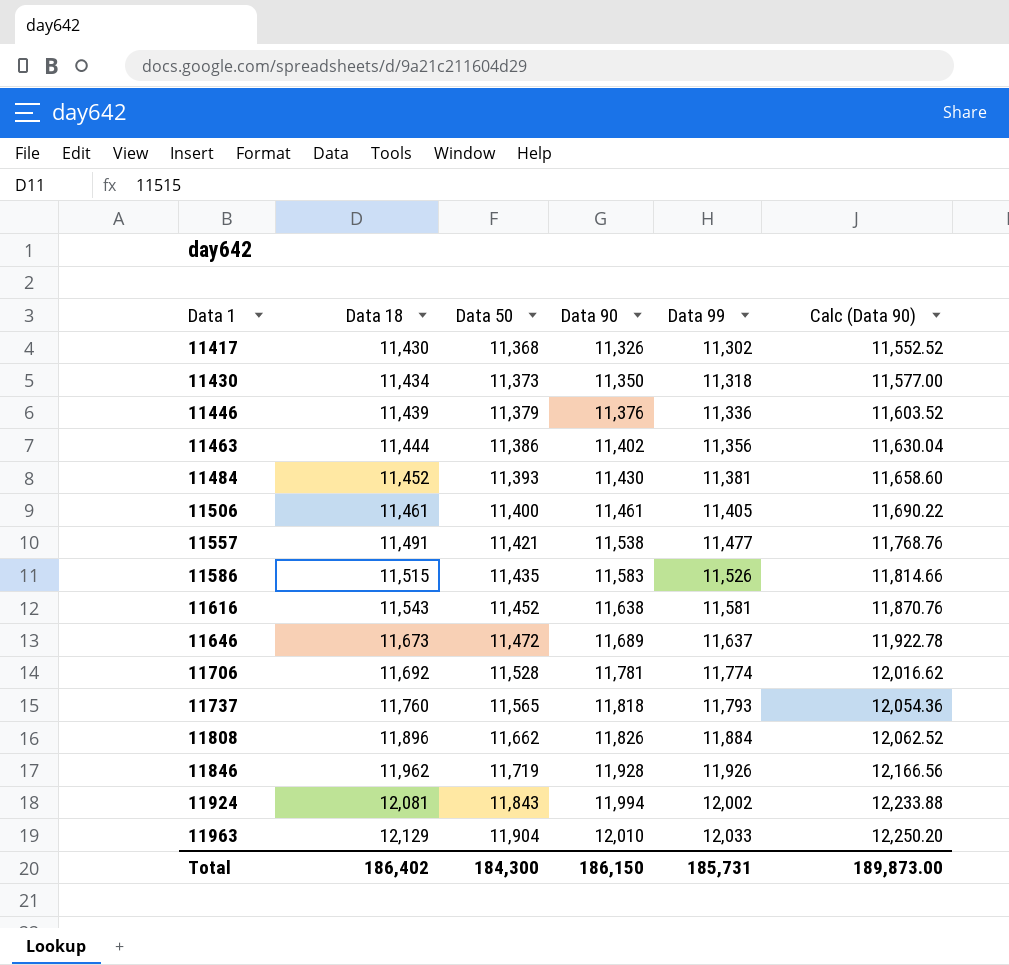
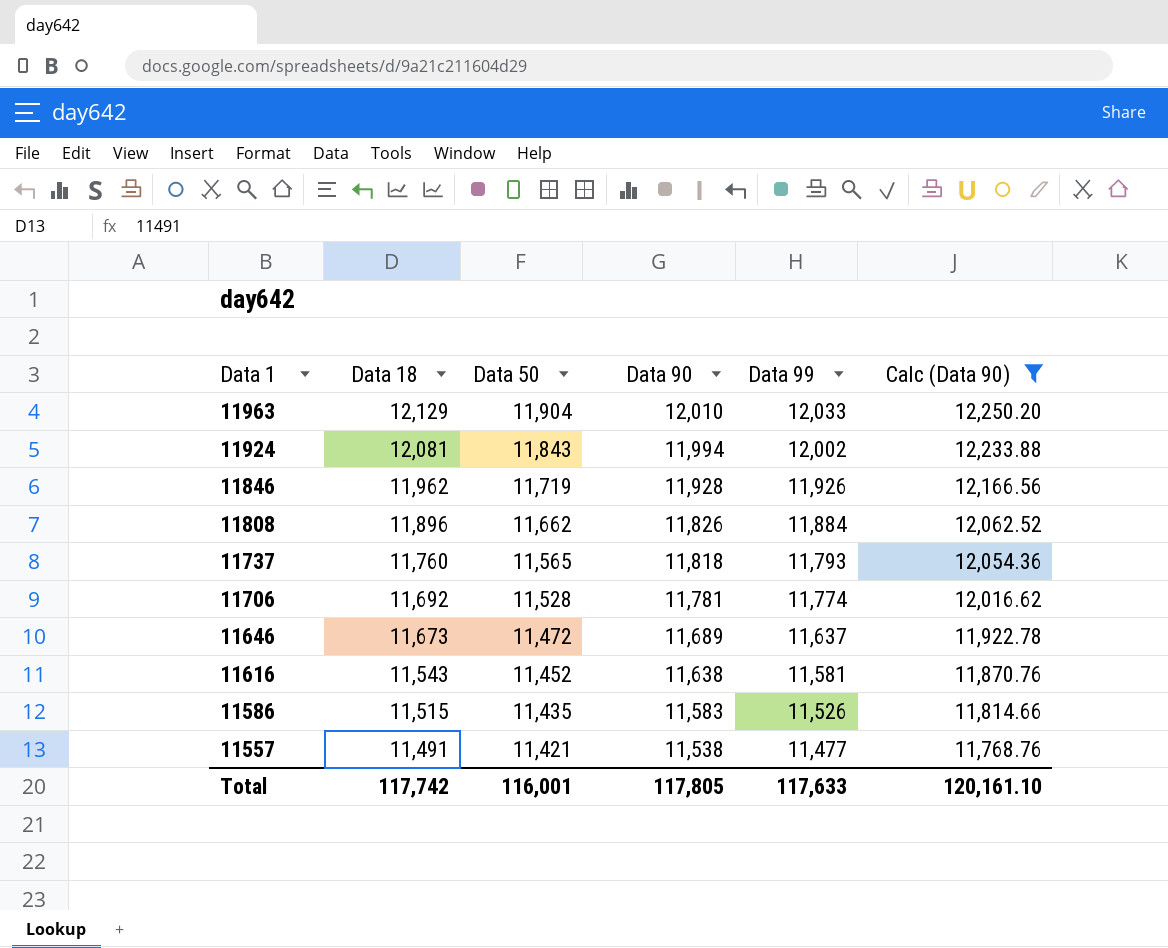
filter: none -> Calc (Data 90) >= 11,768.76
row order: Data 1 ascending -> Data 1 descending
Total | Data 18: 186,402 -> 117,742
Total | Data 50: 184,300 -> 116,001
Total | Data 90: 186,150 -> 117,805
Total | Data 99: 185,731 -> 117,633
Total | Calc (Data 90): 189,873.00 -> 120,161.10

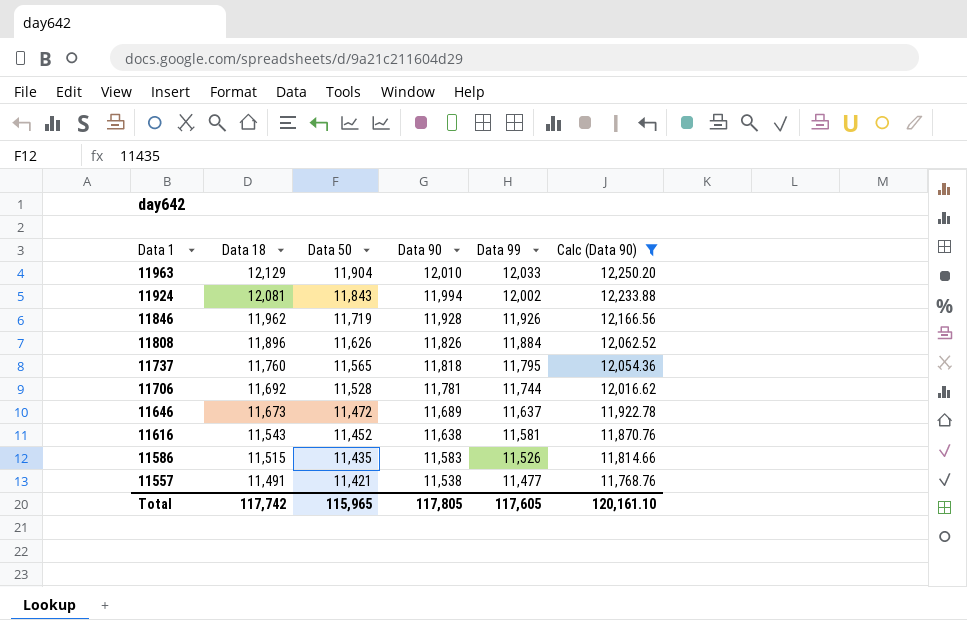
11808 | Data 50: 11,662 -> 11,626
11737 | Data 99: 11,793 -> 11,795
11706 | Data 99: 11,774 -> 11,744
Total | Data 50: 116,001 -> 115,965
Total | Data 99: 117,633 -> 117,605

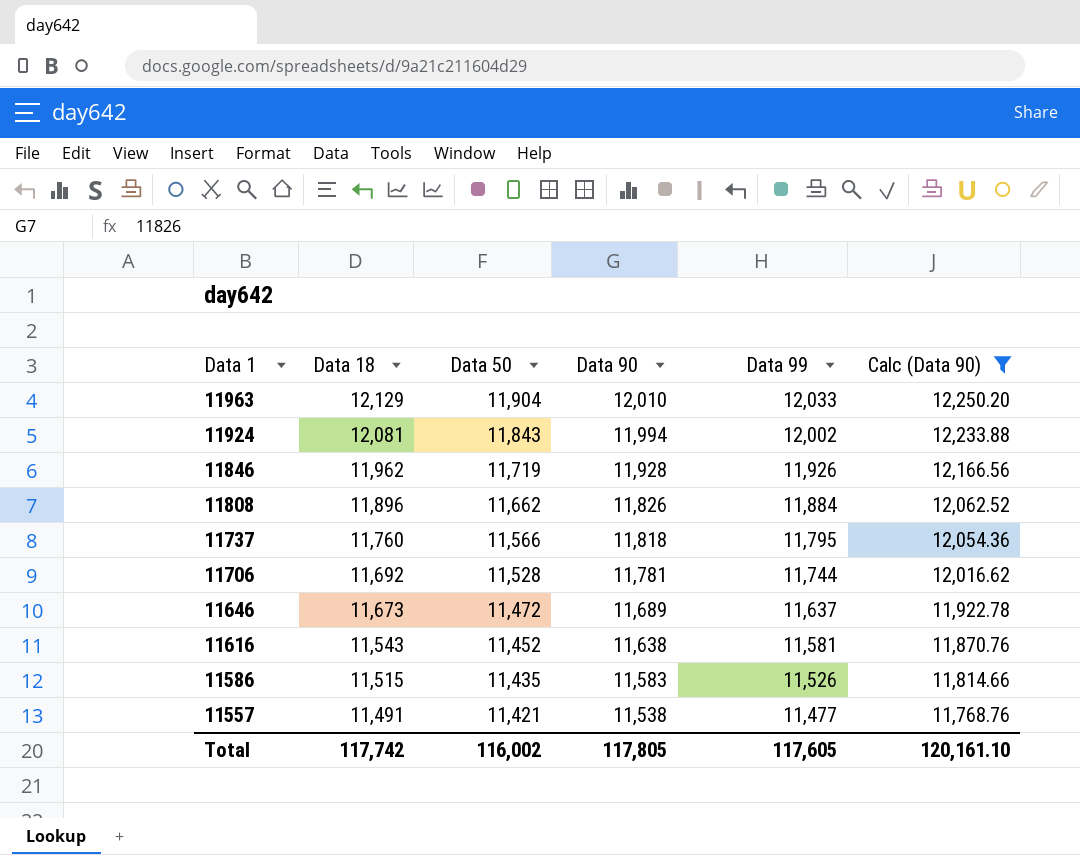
11808 | Data 50: 11,626 -> 11,662
11737 | Data 50: 11,565 -> 11,566
Total | Data 50: 115,965 -> 116,002

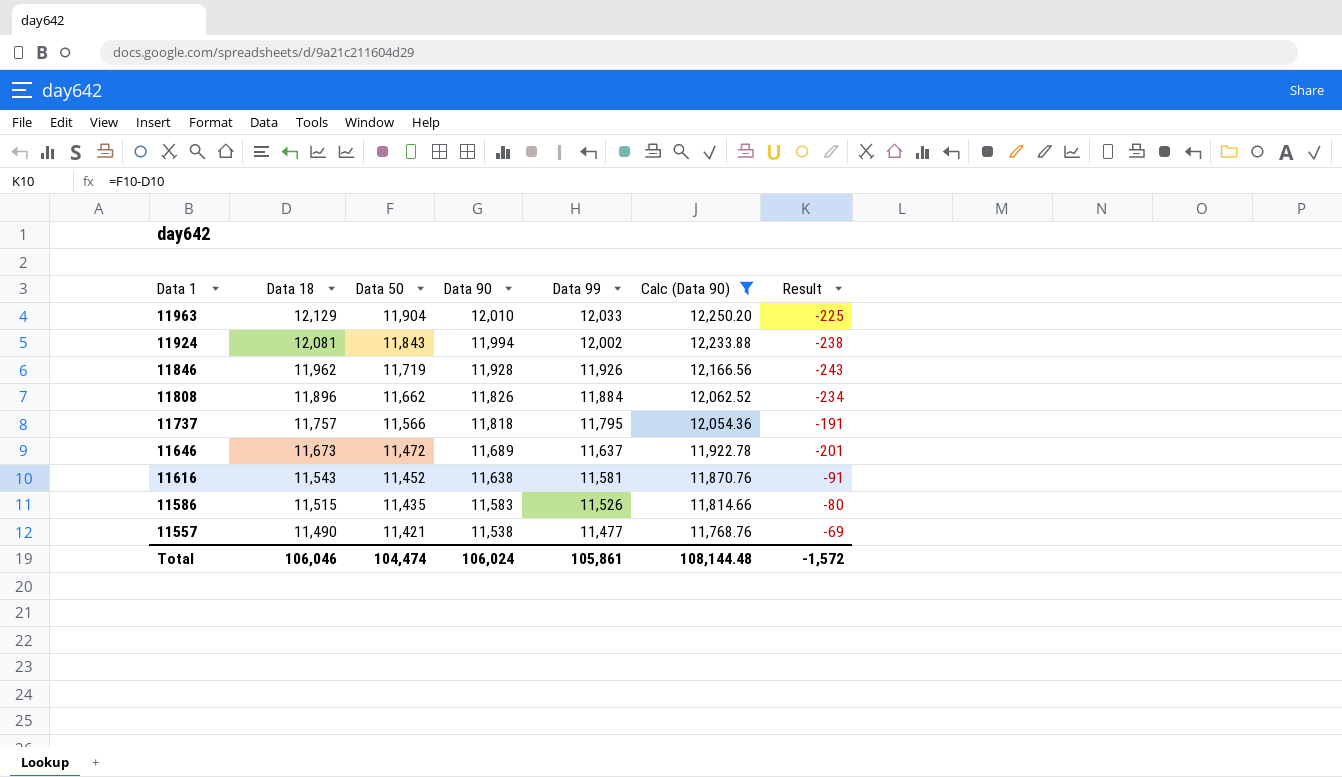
column Result | formula: none -> [Data 50] - [Data 18]
row 11706: 11,692 | 11,528 | 11,781 | 11,744 | 12,016.62 -> none
11737 | Data 18: 11,760 -> 11,757
11557 | Data 18: 11,491 -> 11,490
Total | Data 18: 117,742 -> 106,046
Total | Data 50: 116,002 -> 104,474
Total | Data 90: 117,805 -> 106,024
Total | Data 99: 117,605 -> 105,861
Total | Calc (Data 90): 120,161.10 -> 108,144.48

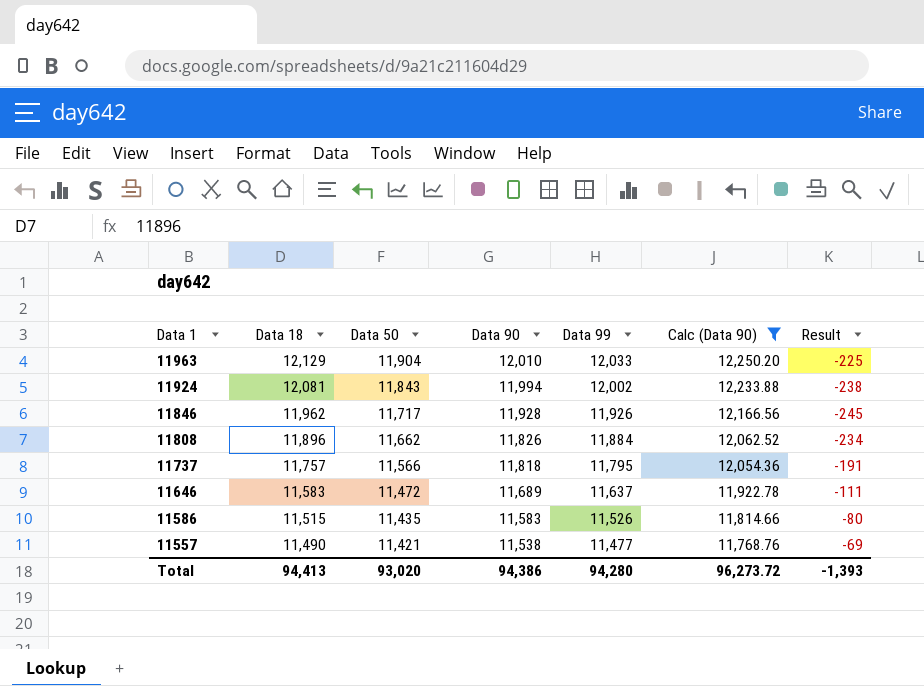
row 11616: 11,543 | 11,452 | 11,638 | 11,581 | 11,870.76 | -91 -> none
11846 | Data 50: 11,719 -> 11,717
11846 | Result: -243 -> -245
11646 | Data 18: 11,673 -> 11,583
11646 | Result: -201 -> -111
Total | Data 18: 106,046 -> 94,413
Total | Data 50: 104,474 -> 93,020
Total | Data 90: 106,024 -> 94,386
Total | Data 99: 105,861 -> 94,280
Total | Calc (Data 90): 108,144.48 -> 96,273.72
Total | Result: -1,572 -> -1,393

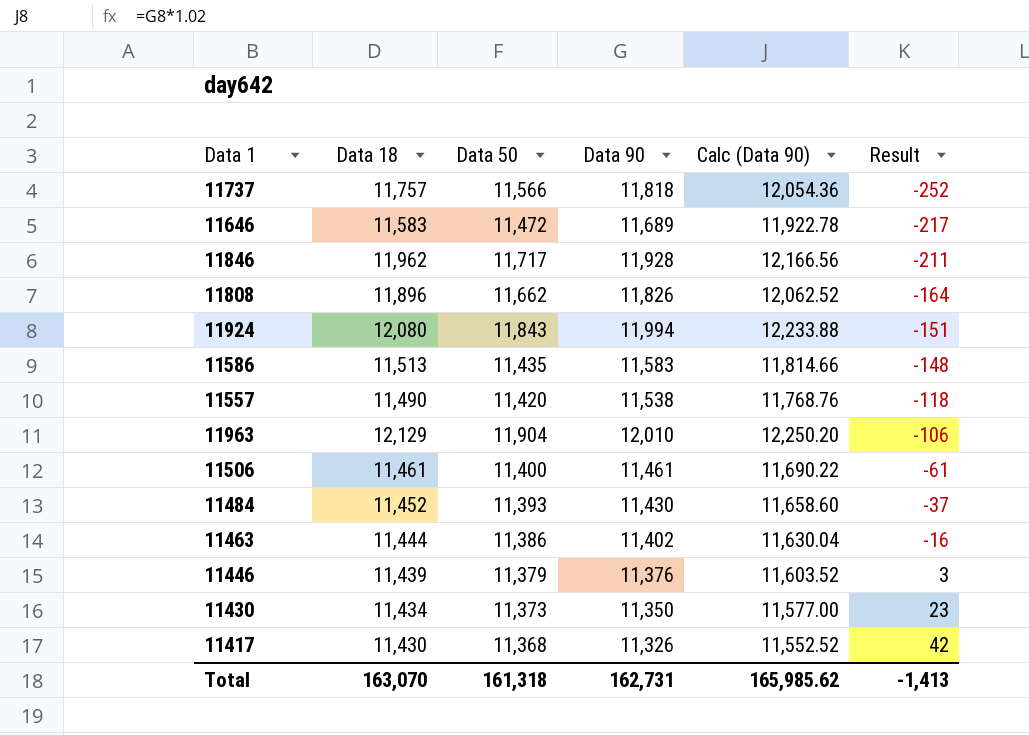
filter: Calc (Data 90) >= 11,768.76 -> none
row order: Data 1 descending -> Result ascending
column Data 99 | position: 5 -> none
column Result | formula: [Data 50] - [Data 18] -> [Data 50] - [Data 90]
11924 | Data 18: 12,081 -> 12,080
11586 | Data 18: 11,515 -> 11,513
11557 | Data 50: 11,421 -> 11,420
Total | Data 18: 94,413 -> 163,070
Total | Data 50: 93,020 -> 161,318
Total | Data 90: 94,386 -> 162,731
Total | Calc (Data 90): 96,273.72 -> 165,985.62
Total | Result: -1,393 -> -1,413

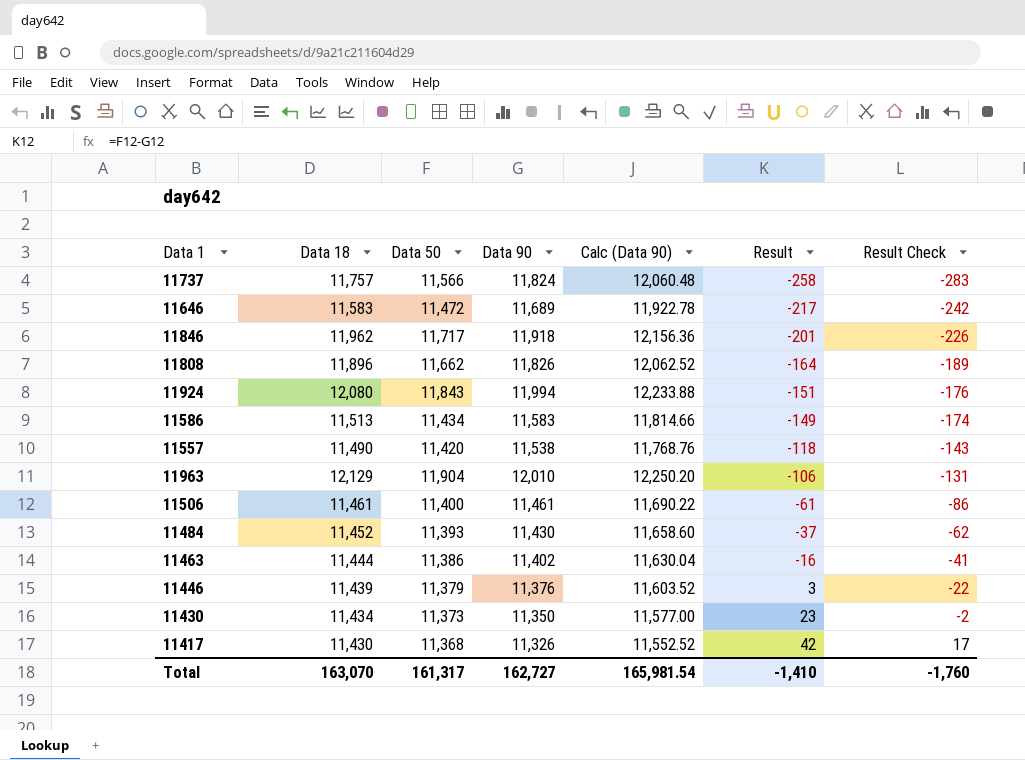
column Result Check | formula: none -> [Result] - 25
11737 | Data 90: 11,818 -> 11,824
11737 | Calc (Data 90): 12,054.36 -> 12,060.48
11737 | Result: -252 -> -258
11846 | Data 90: 11,928 -> 11,918
11846 | Calc (Data 90): 12,166.56 -> 12,156.36
11846 | Result: -211 -> -201
11586 | Data 50: 11,435 -> 11,434
11586 | Result: -148 -> -149
Total | Data 50: 161,318 -> 161,317
Total | Data 90: 162,731 -> 162,727
Total | Calc (Data 90): 165,985.62 -> 165,981.54
Total | Result: -1,413 -> -1,410

